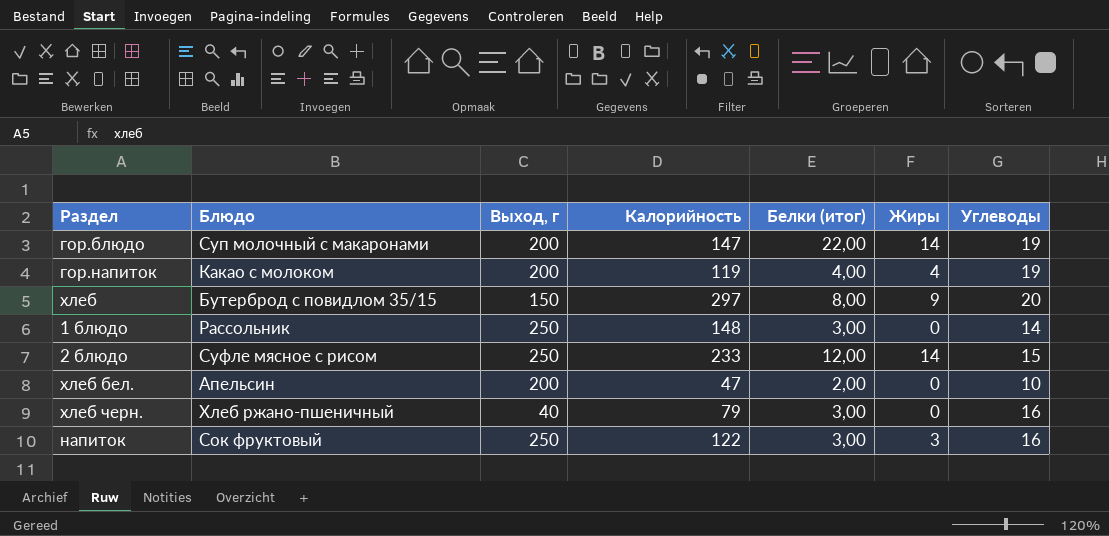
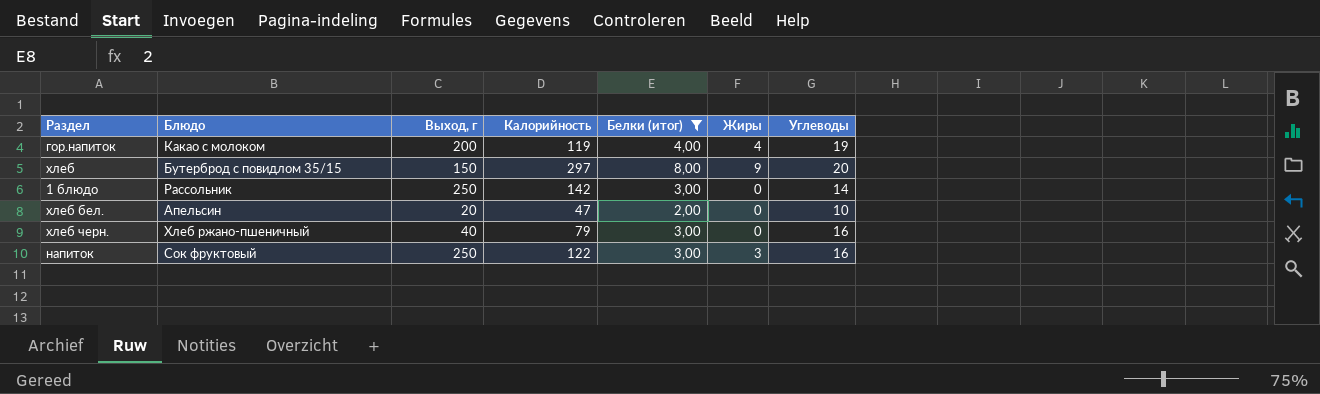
filter: none -> Белки (итог) <= 8,00
1 блюдо | Калорийность: 148 -> 142
хлеб бел. | Выход, г: 200 -> 20

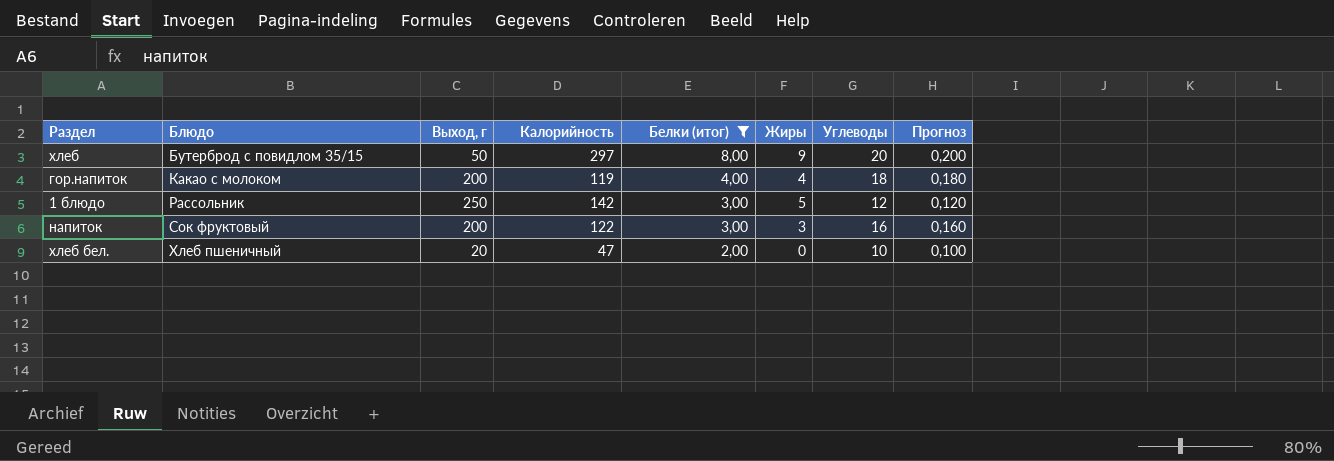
row order: none -> Блюдо ascending
column Прогноз | formula: none -> [Углеводы] * 0,01
row хлеб черн.: Хлеб ржано-пшеничный | 40 | 79 | 3,00 | 0 | 16 -> none
хлеб | Выход, г: 150 -> 50
гор.напиток | Углеводы: 19 -> 18
1 блюдо | Жиры: 0 -> 5
1 блюдо | Углеводы: 14 -> 12
напиток | Выход, г: 250 -> 200
хлеб бел. | Блюдо: Апельсин -> Хлеб пшеничный

